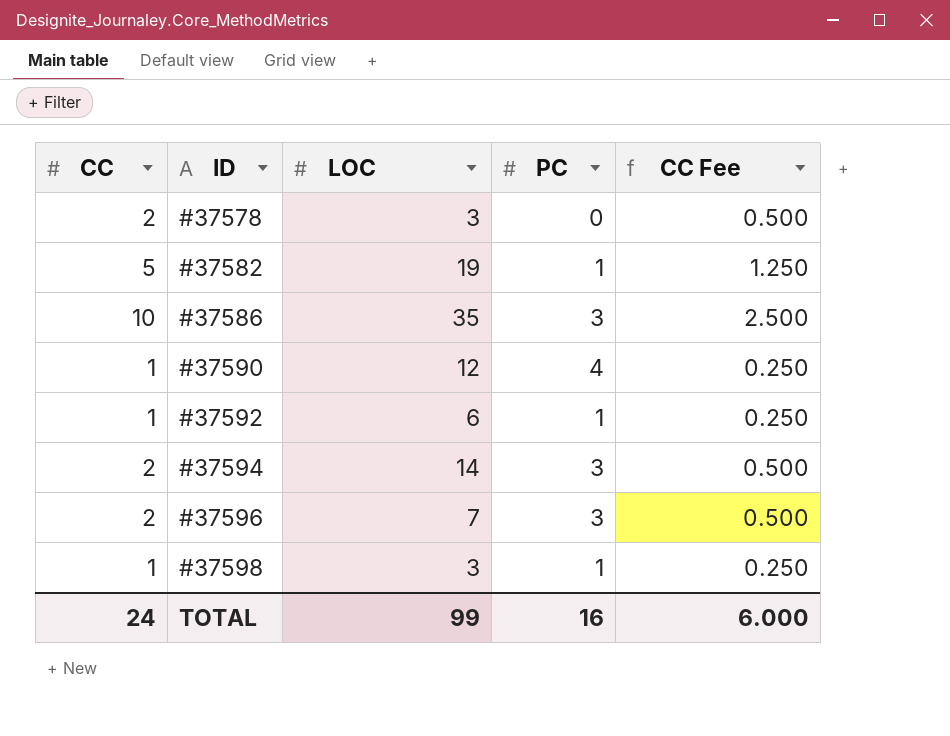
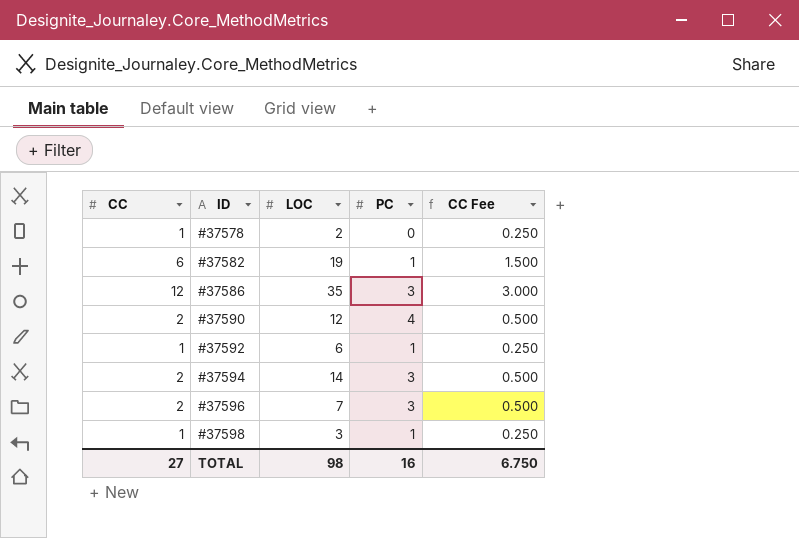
#37578 | CC: 2 -> 1
#37578 | LOC: 3 -> 2
#37578 | CC Fee: 0.500 -> 0.250
#37582 | CC: 5 -> 6
#37582 | CC Fee: 1.250 -> 1.500
#37586 | CC: 10 -> 12
#37586 | CC Fee: 2.500 -> 3.000
#37590 | CC: 1 -> 2
#37590 | CC Fee: 0.250 -> 0.500
TOTAL | CC: 24 -> 27
TOTAL | LOC: 99 -> 98
TOTAL | CC Fee: 6.000 -> 6.750

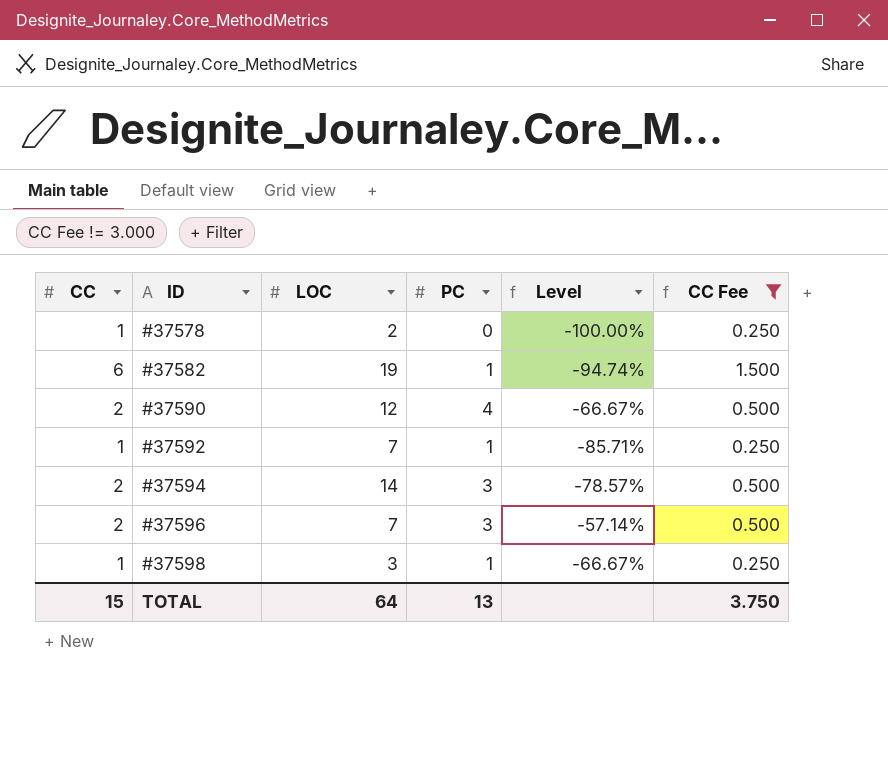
filter: none -> CC Fee != 3.000
column Level | formula: none -> ([PC] - [LOC]) / [LOC]
#37592 | LOC: 6 -> 7
TOTAL | CC: 27 -> 15
TOTAL | LOC: 98 -> 64
TOTAL | PC: 16 -> 13
TOTAL | CC Fee: 6.750 -> 3.750

